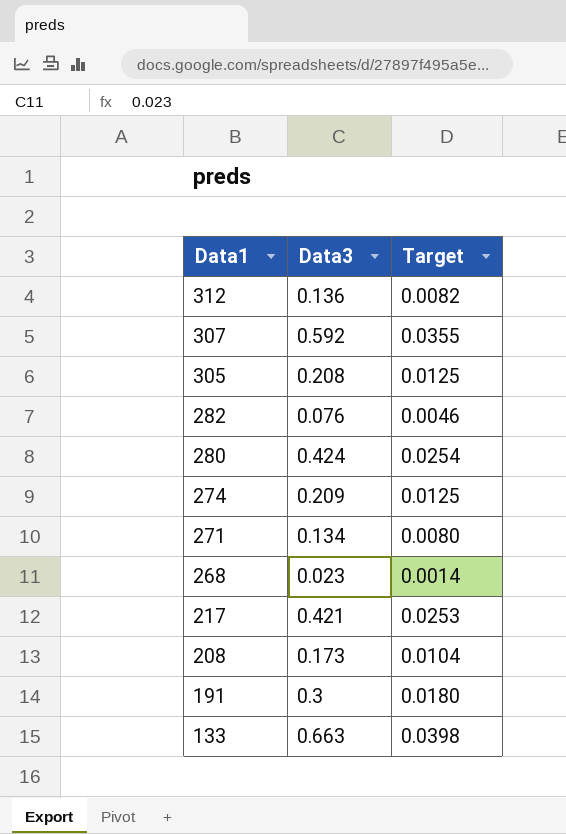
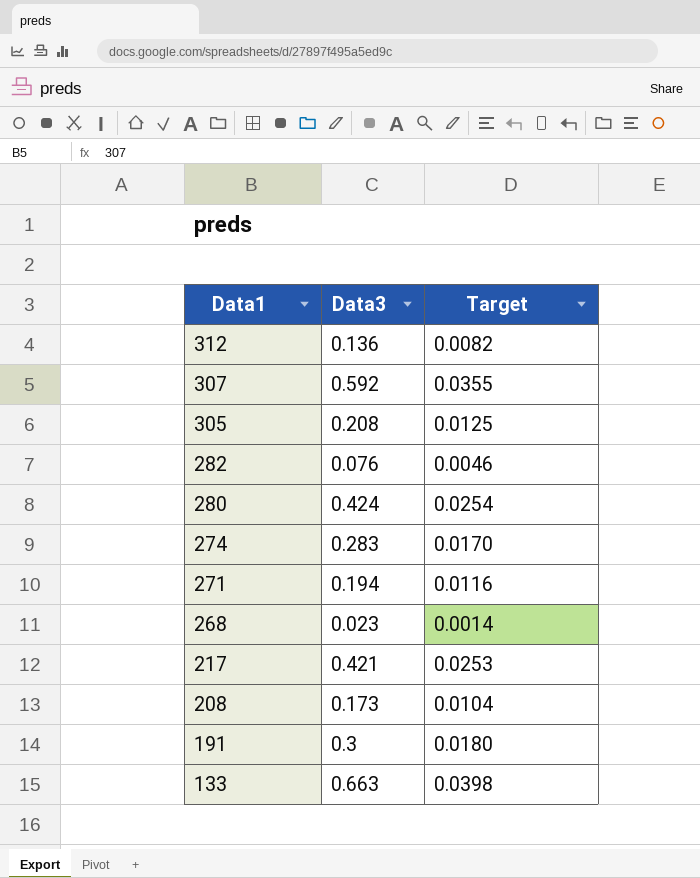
274 | Data3: 0.209 -> 0.283
274 | Target: 0.0125 -> 0.0170
271 | Data3: 0.134 -> 0.194
271 | Target: 0.0080 -> 0.0116

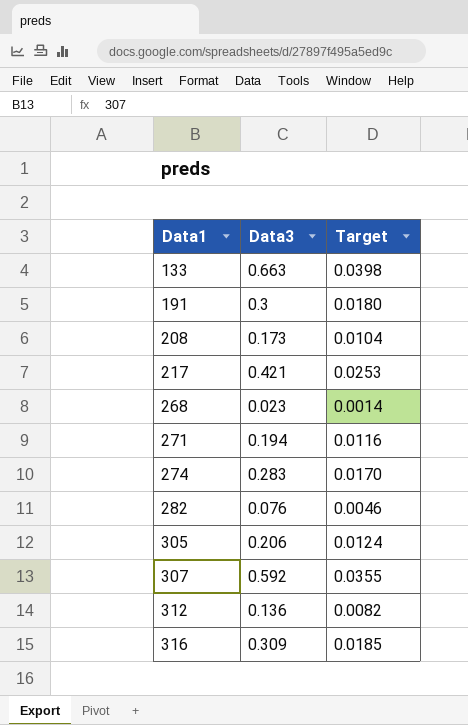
row order: Data1 descending -> Data1 ascending
row 280: 0.424 | 0.0254 -> none
305 | Data3: 0.208 -> 0.206
305 | Target: 0.0125 -> 0.0124
row 316: none -> 0.309 | 0.0185

